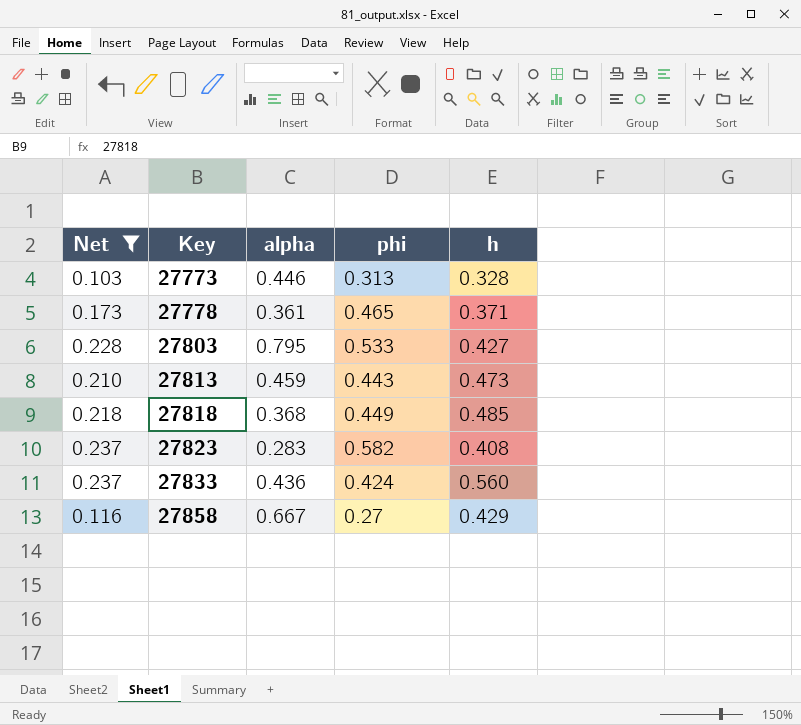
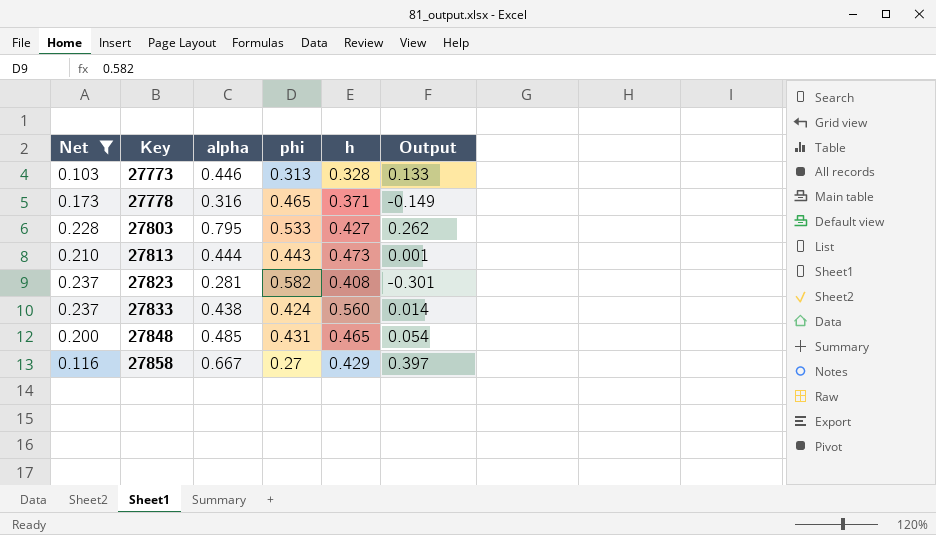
column Output | formula: none -> [alpha] - [phi]
row 27818: 0.218 | 0.368 | 0.449 | 0.485 -> none
27778 | alpha: 0.361 -> 0.316
27813 | alpha: 0.459 -> 0.444
27823 | alpha: 0.283 -> 0.281
27833 | alpha: 0.436 -> 0.438
row 27848: none -> 0.200 | 0.485 | 0.431 | 0.465 | 0.054

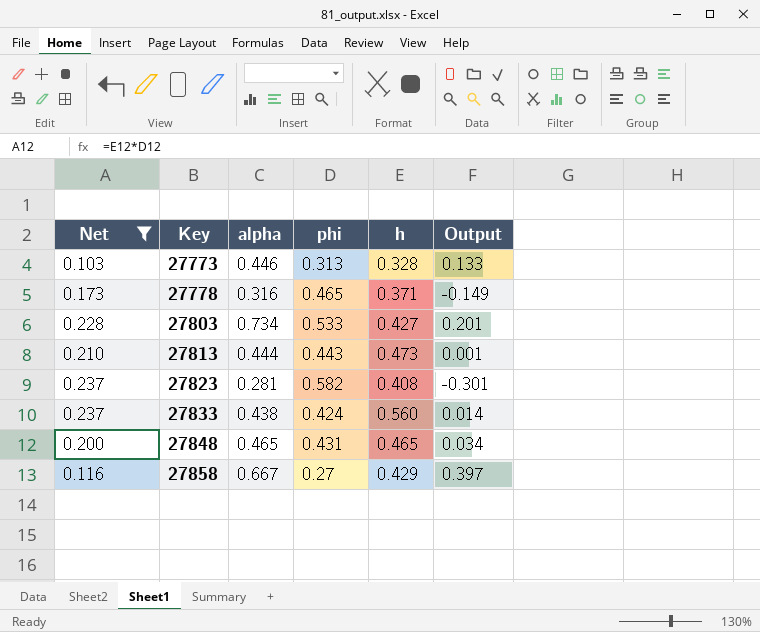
27803 | alpha: 0.795 -> 0.734
27803 | Output: 0.262 -> 0.201
27848 | alpha: 0.485 -> 0.465
27848 | Output: 0.054 -> 0.034

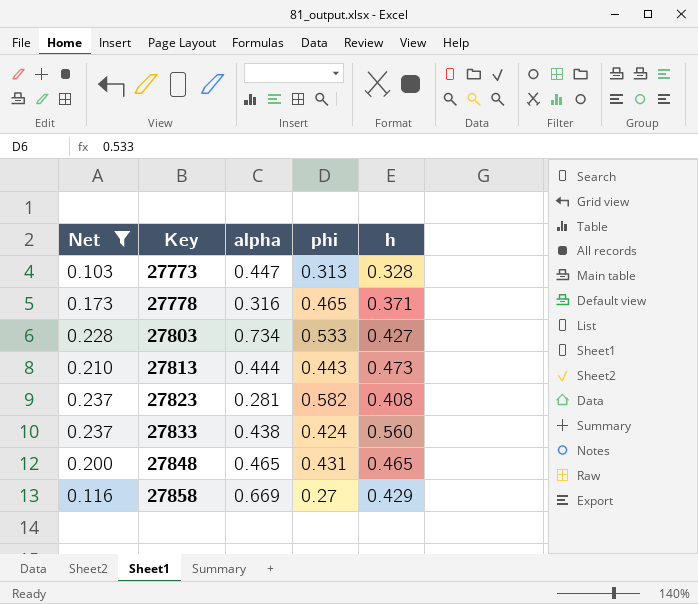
column Output | formula: [alpha] - [phi] -> none
27773 | alpha: 0.446 -> 0.447
27858 | alpha: 0.667 -> 0.669

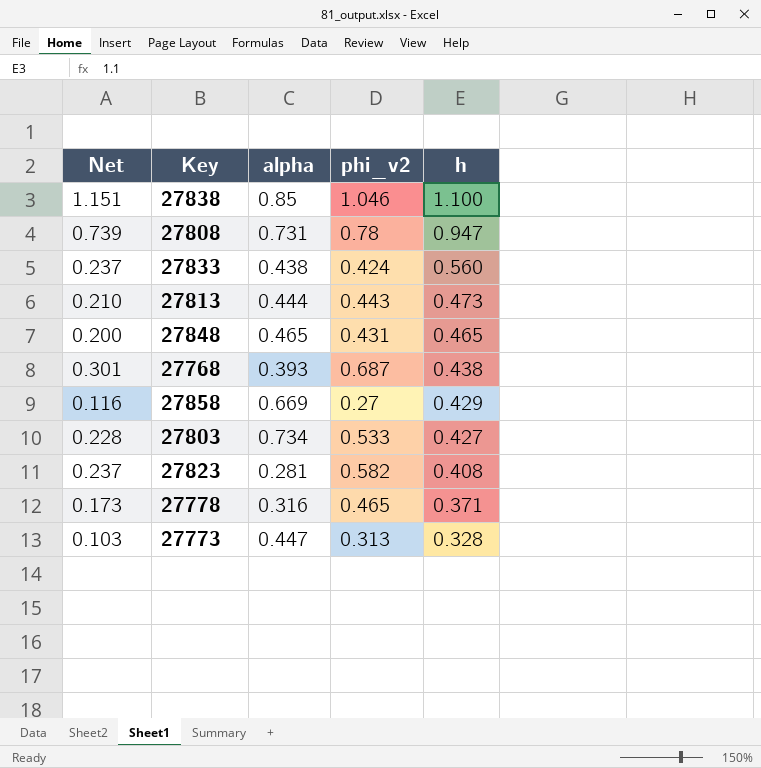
filter: Net <= 0.237 -> none
row order: Key ascending -> h descending
column name: phi -> phi_v2

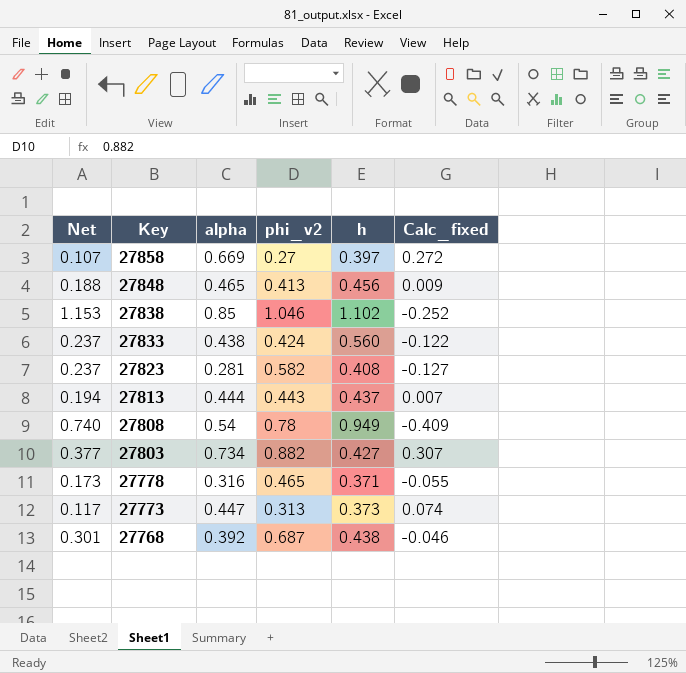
row order: h descending -> Key descending
column Calc_fixed | formula: none -> [alpha] - [h]
27858 | Net: 0.116 -> 0.107
27858 | h: 0.429 -> 0.397
27848 | Net: 0.200 -> 0.188
27848 | phi_v2: 0.431 -> 0.413
27848 | h: 0.465 -> 0.456
27838 | Net: 1.151 -> 1.153
27838 | h: 1.100 -> 1.102
27813 | Net: 0.210 -> 0.194
27813 | h: 0.473 -> 0.437
27808 | Net: 0.739 -> 0.740
27808 | alpha: 0.731 -> 0.54
27808 | h: 0.947 -> 0.949
27803 | Net: 0.228 -> 0.377
27803 | phi_v2: 0.533 -> 0.882
27773 | Net: 0.103 -> 0.117
27773 | h: 0.328 -> 0.373
27768 | alpha: 0.393 -> 0.392

